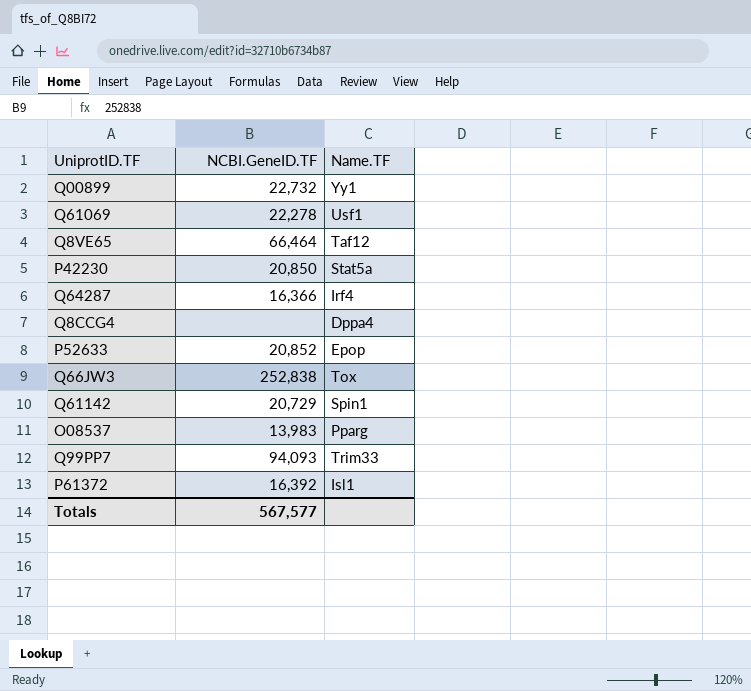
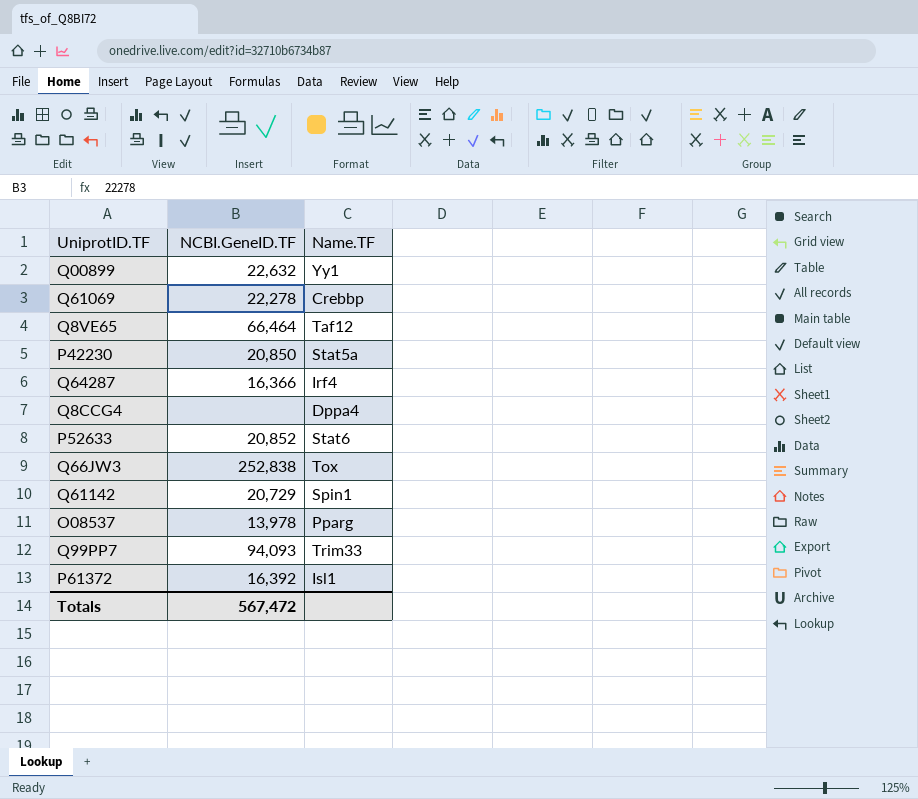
Q00899 | NCBI.GeneID.TF: 22,732 -> 22,632
Q61069 | Name.TF: Usf1 -> Crebbp
P52633 | Name.TF: Epop -> Stat6
O08537 | NCBI.GeneID.TF: 13,983 -> 13,978
Totals | NCBI.GeneID.TF: 567,577 -> 567,472

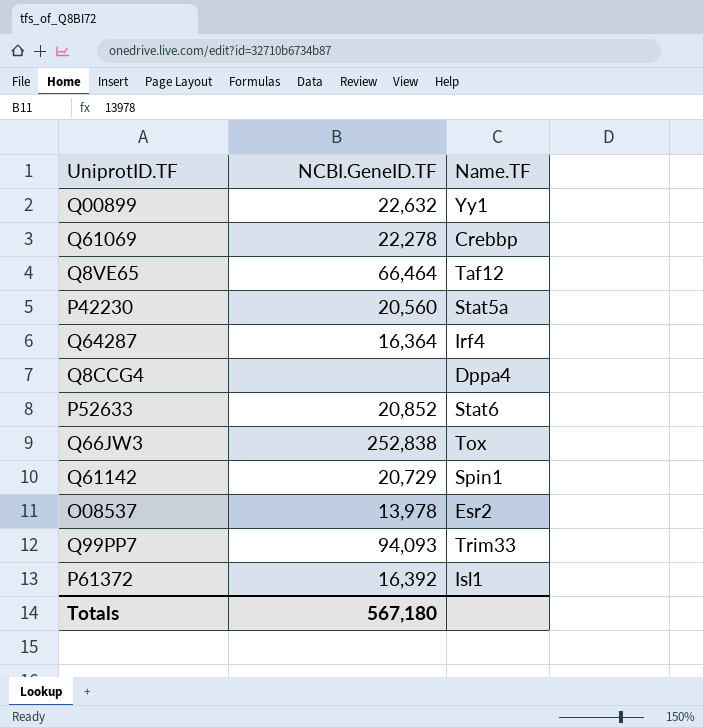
P42230 | NCBI.GeneID.TF: 20,850 -> 20,560
Q64287 | NCBI.GeneID.TF: 16,366 -> 16,364
O08537 | Name.TF: Pparg -> Esr2
Totals | NCBI.GeneID.TF: 567,472 -> 567,180

